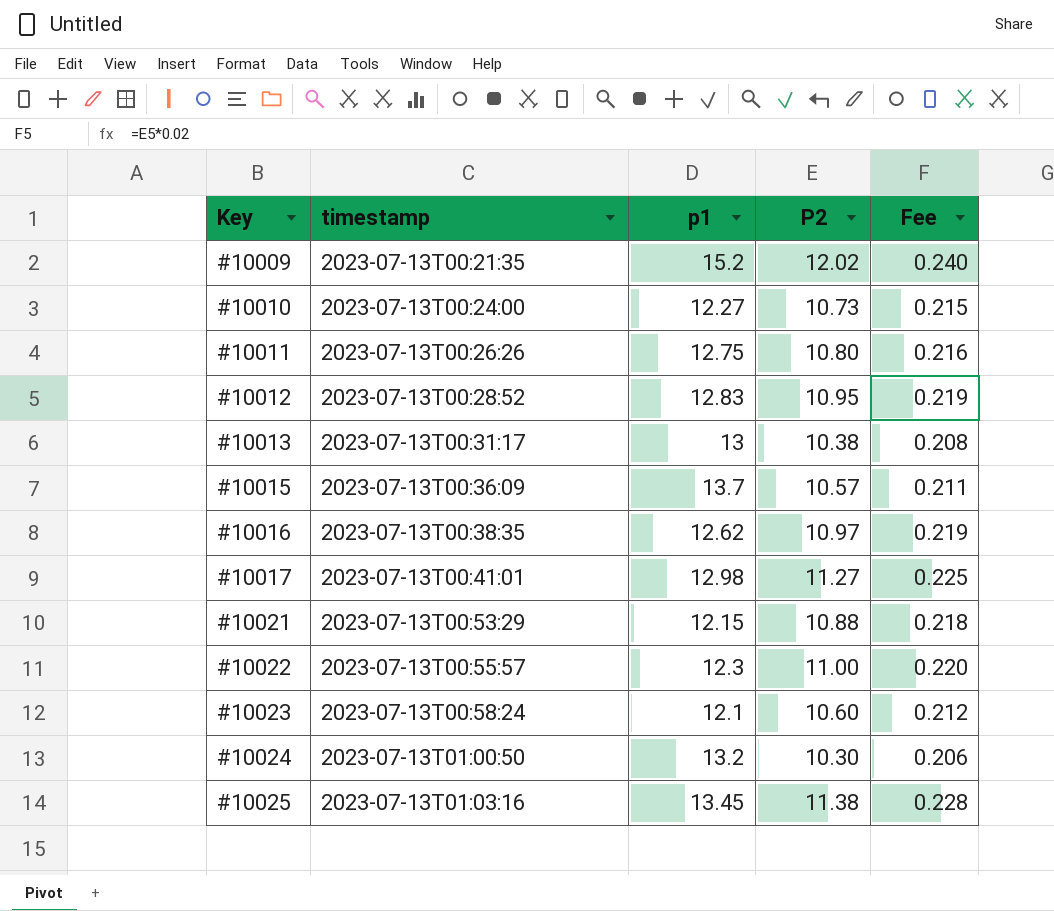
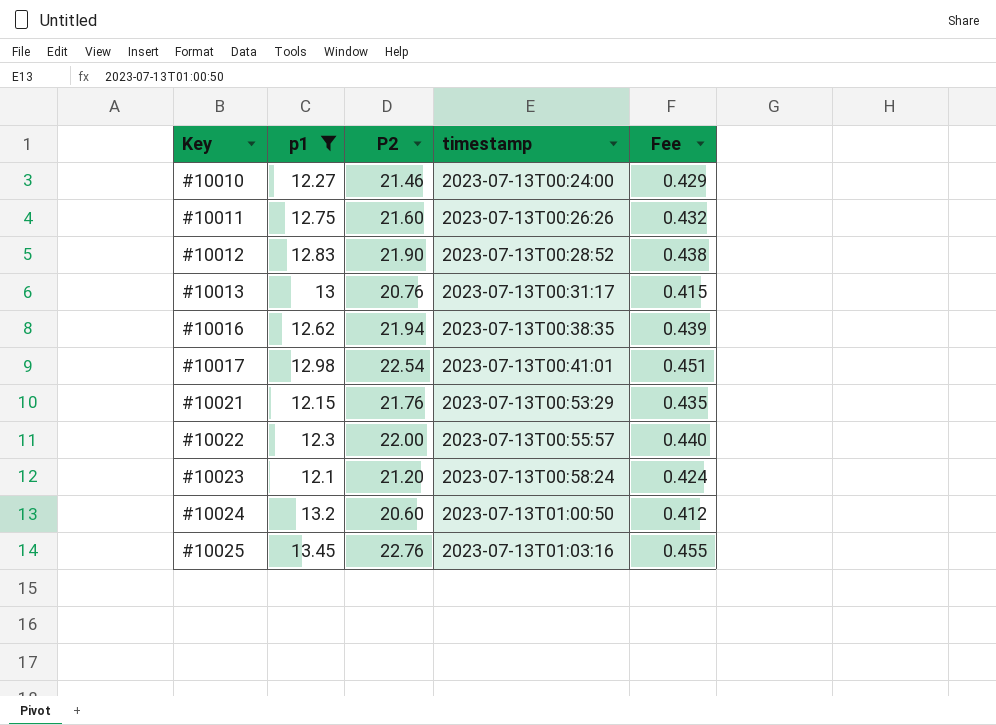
filter: none -> p1 <= 13.45
column timestamp | position: 2 -> 4
#10010 | P2: 10.73 -> 21.46
#10010 | Fee: 0.215 -> 0.429
#10011 | P2: 10.80 -> 21.60
#10011 | Fee: 0.216 -> 0.432
#10012 | P2: 10.95 -> 21.90
#10012 | Fee: 0.219 -> 0.438
#10013 | P2: 10.38 -> 20.76
#10013 | Fee: 0.208 -> 0.415
#10016 | P2: 10.97 -> 21.94
#10016 | Fee: 0.219 -> 0.439
#10017 | P2: 11.27 -> 22.54
#10017 | Fee: 0.225 -> 0.451
#10021 | P2: 10.88 -> 21.76
#10021 | Fee: 0.218 -> 0.435
#10022 | P2: 11.00 -> 22.00
#10022 | Fee: 0.220 -> 0.440
#10023 | P2: 10.60 -> 21.20
#10023 | Fee: 0.212 -> 0.424
#10024 | P2: 10.30 -> 20.60
#10024 | Fee: 0.206 -> 0.412
#10025 | P2: 11.38 -> 22.76
#10025 | Fee: 0.228 -> 0.455

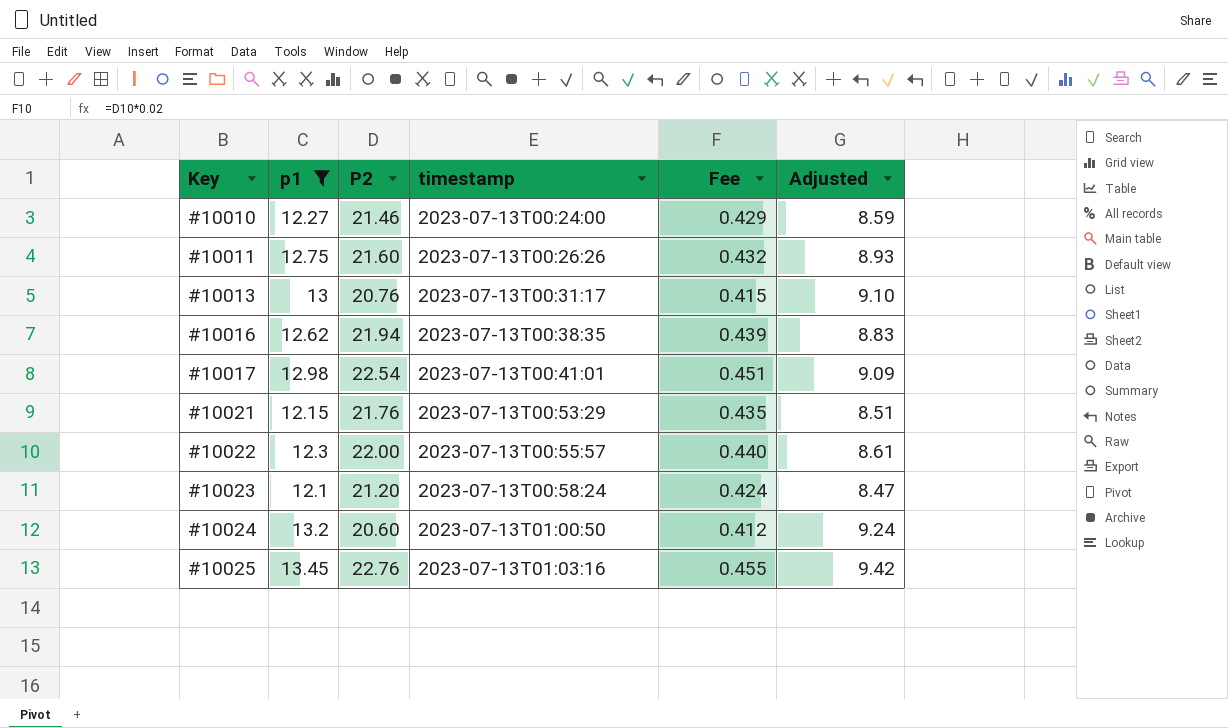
column Adjusted | formula: none -> [p1] * 0.7
row #10012: 12.83 | 21.90 | 2023-07-13T00:28:52 | 0.438 -> none

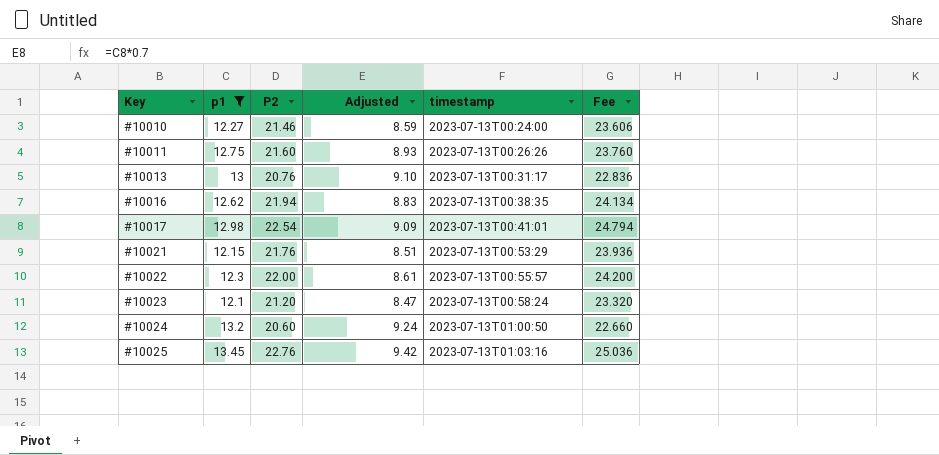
column Adjusted | position: 6 -> 4
column Fee | formula: [P2] * 0.02 -> [P2] * 1.1

